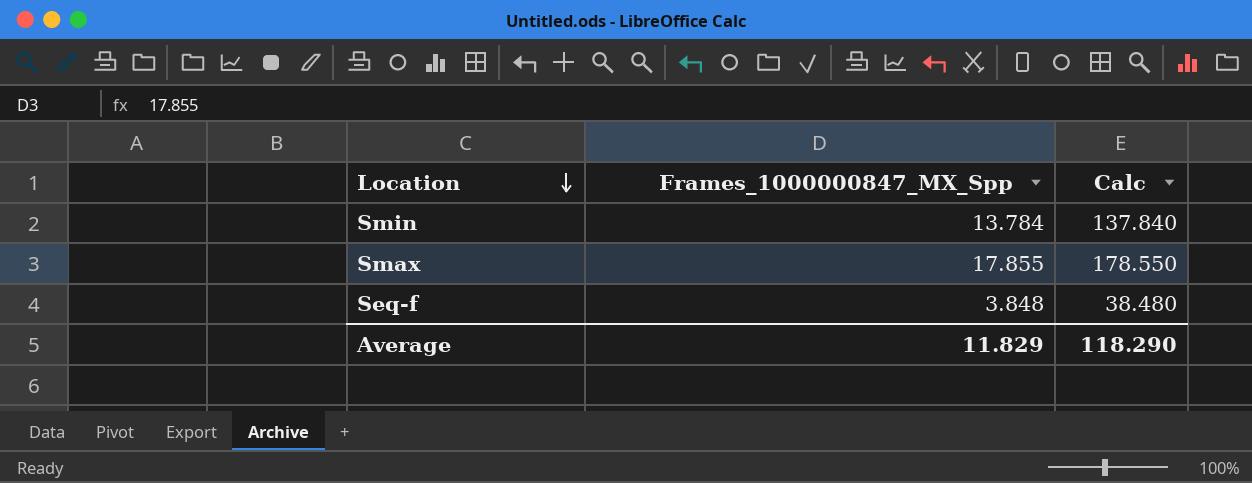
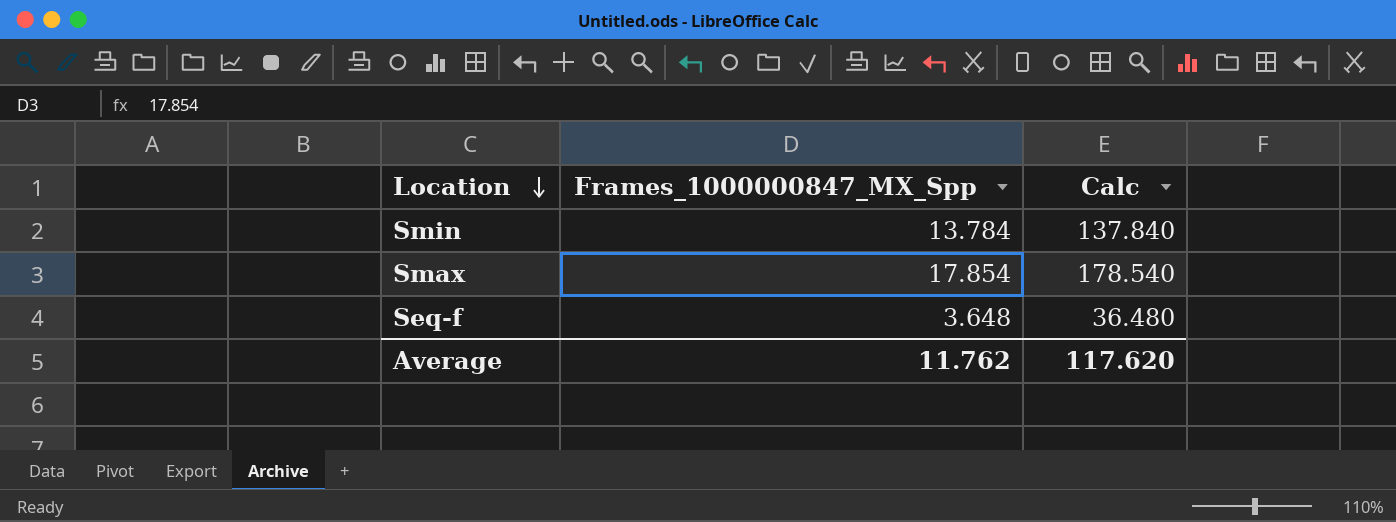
Smax | Frames_1000000847_MX_Spp: 17.855 -> 17.854
Smax | Calc: 178.550 -> 178.540
Seq-f | Frames_1000000847_MX_Spp: 3.848 -> 3.648
Seq-f | Calc: 38.480 -> 36.480
Average | Frames_1000000847_MX_Spp: 11.829 -> 11.762
Average | Calc: 118.290 -> 117.620

